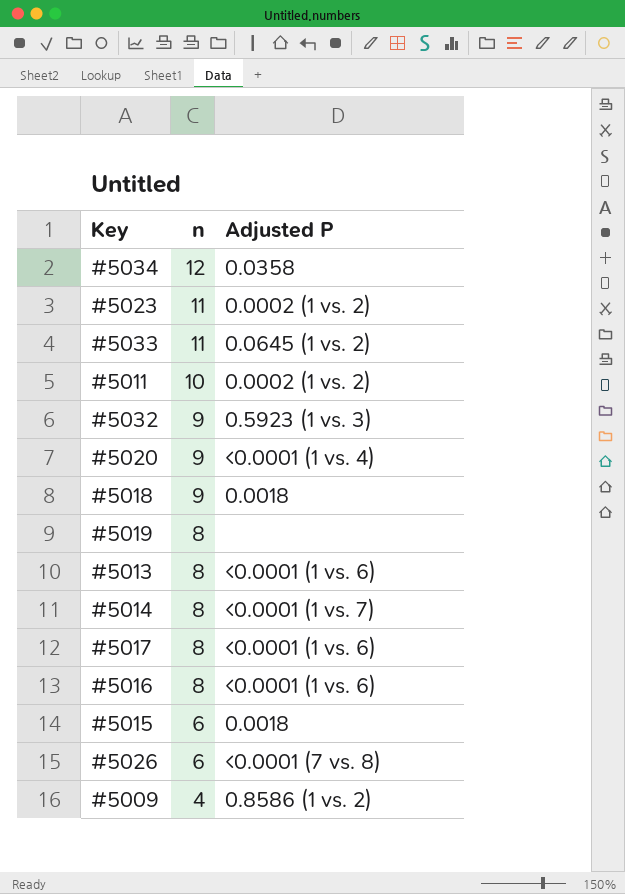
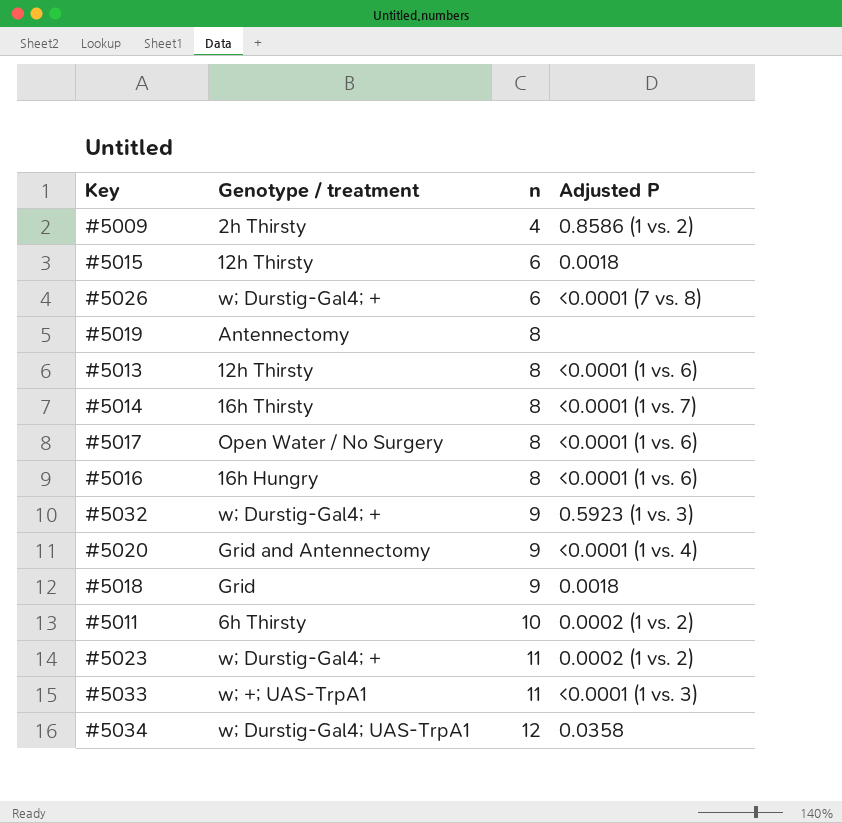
row order: n descending -> n ascending
column Genotype / treatment | position: none -> 2
#5033 | Adjusted P: 0.0645 (1 vs. 2) -> <0.0001 (1 vs. 3)

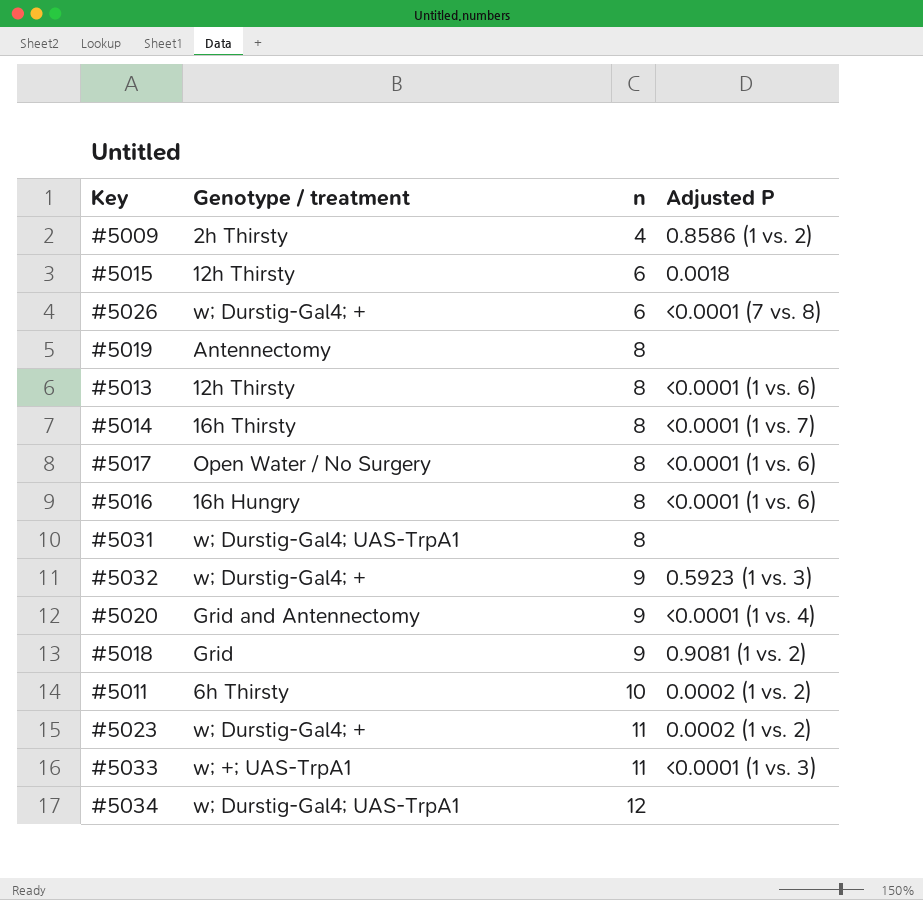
row #5031: none -> w; Durstig-Gal4; UAS-TrpA1 | 8 | none
#5018 | Adjusted P: 0.0018 -> 0.9081 (1 vs. 2)
#5034 | Adjusted P: 0.0358 -> none

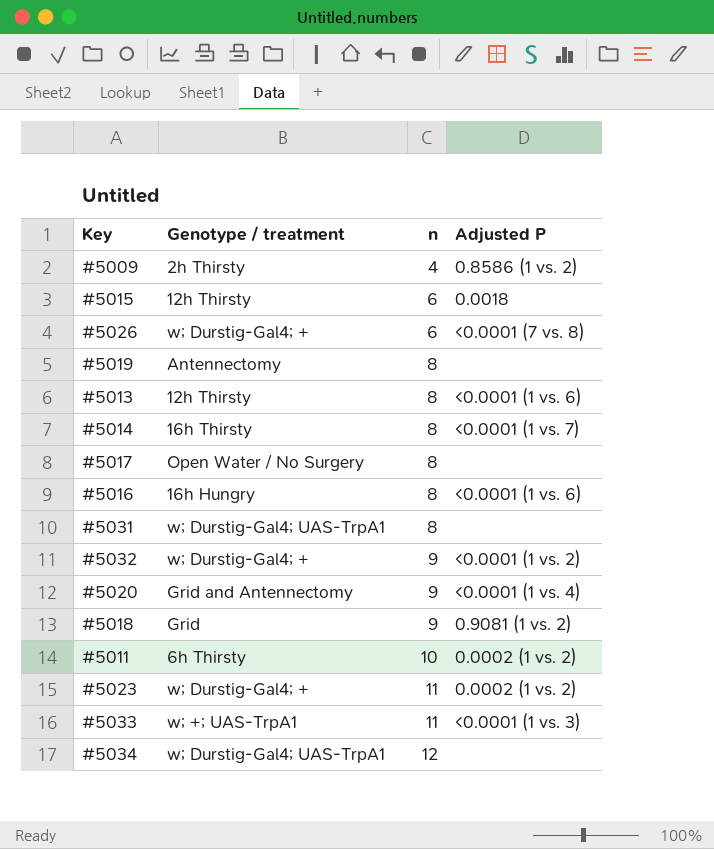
#5017 | Adjusted P: <0.0001 (1 vs. 6) -> none
#5032 | Adjusted P: 0.5923 (1 vs. 3) -> <0.0001 (1 vs. 2)

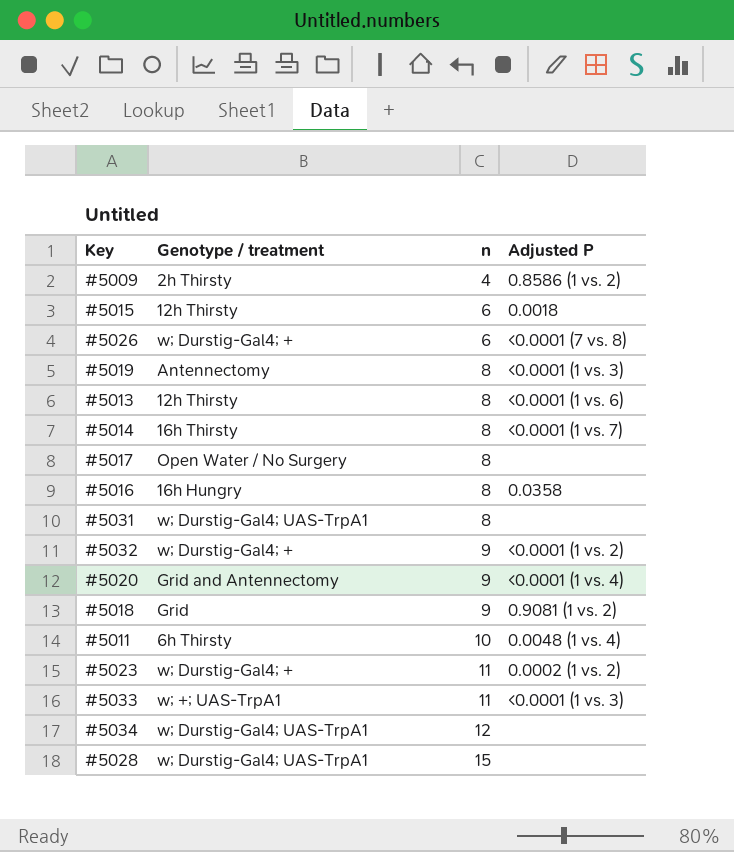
#5019 | Adjusted P: none -> <0.0001 (1 vs. 3)
#5016 | Adjusted P: <0.0001 (1 vs. 6) -> 0.0358
#5011 | Adjusted P: 0.0002 (1 vs. 2) -> 0.0048 (1 vs. 4)
row #5028: none -> w; Durstig-Gal4; UAS-TrpA1 | 15 | none

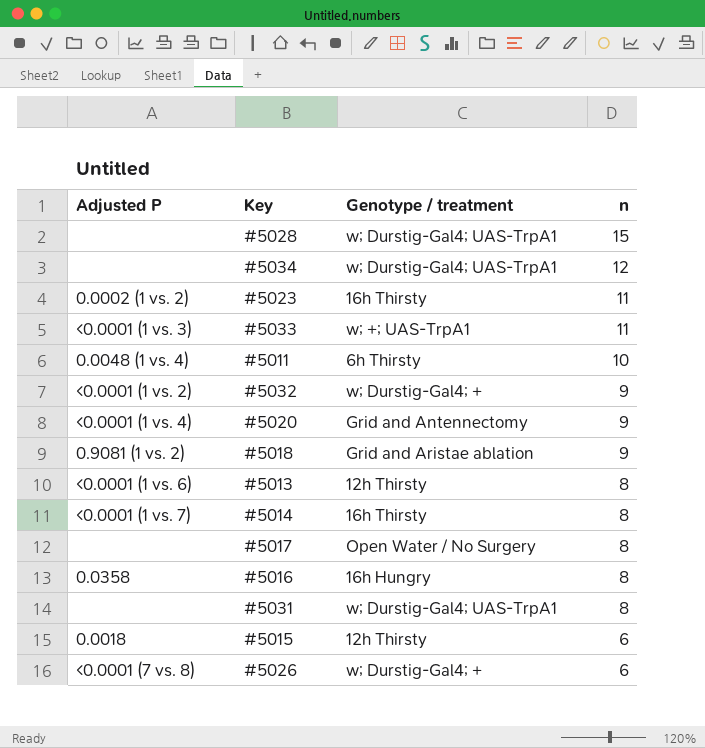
row order: n ascending -> n descending
column Adjusted P | position: 4 -> 1
row #5009: 2h Thirsty | 4 | 0.8586 (1 vs. 2) -> none
row #5019: Antennectomy | 8 | <0.0001 (1 vs. 3) -> none
#5023 | Genotype / treatment: w; Durstig-Gal4; + -> 16h Thirsty
#5018 | Genotype / treatment: Grid -> Grid and Aristae ablation

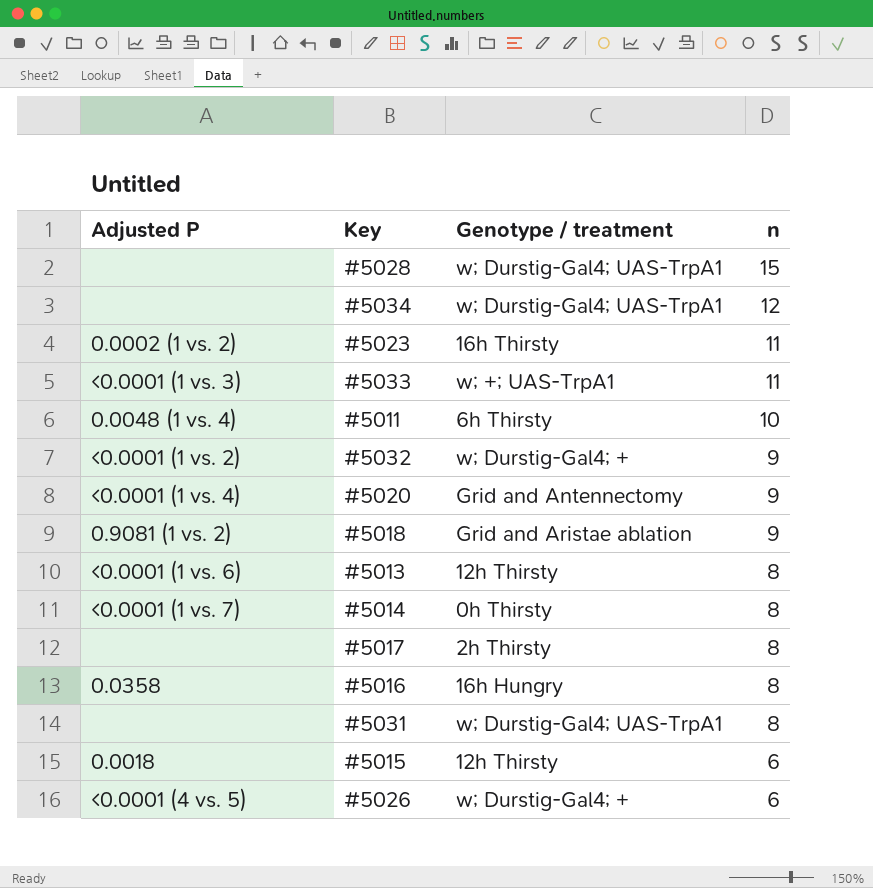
#5014 | Genotype / treatment: 16h Thirsty -> 0h Thirsty
#5017 | Genotype / treatment: Open Water / No Surgery -> 2h Thirsty
#5026 | Adjusted P: <0.0001 (7 vs. 8) -> <0.0001 (4 vs. 5)

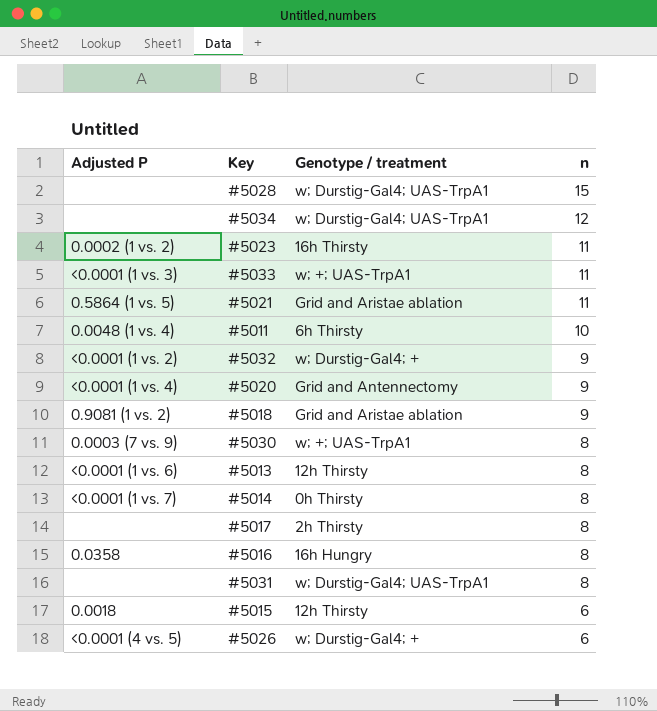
row #5021: none -> 0.5864 (1 vs. 5) | Grid and Aristae ablation | 11
row #5030: none -> 0.0003 (7 vs. 9) | w; +; UAS-TrpA1 | 8

